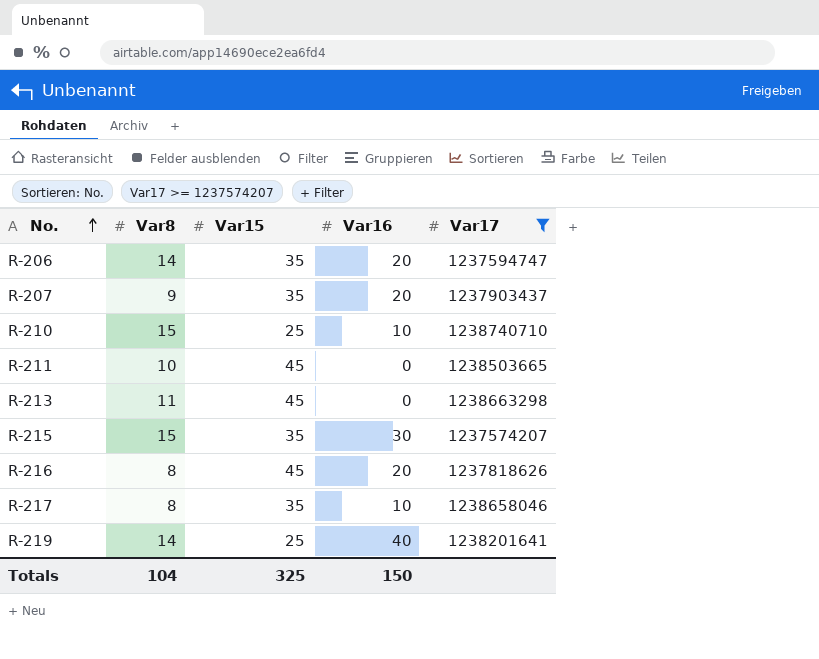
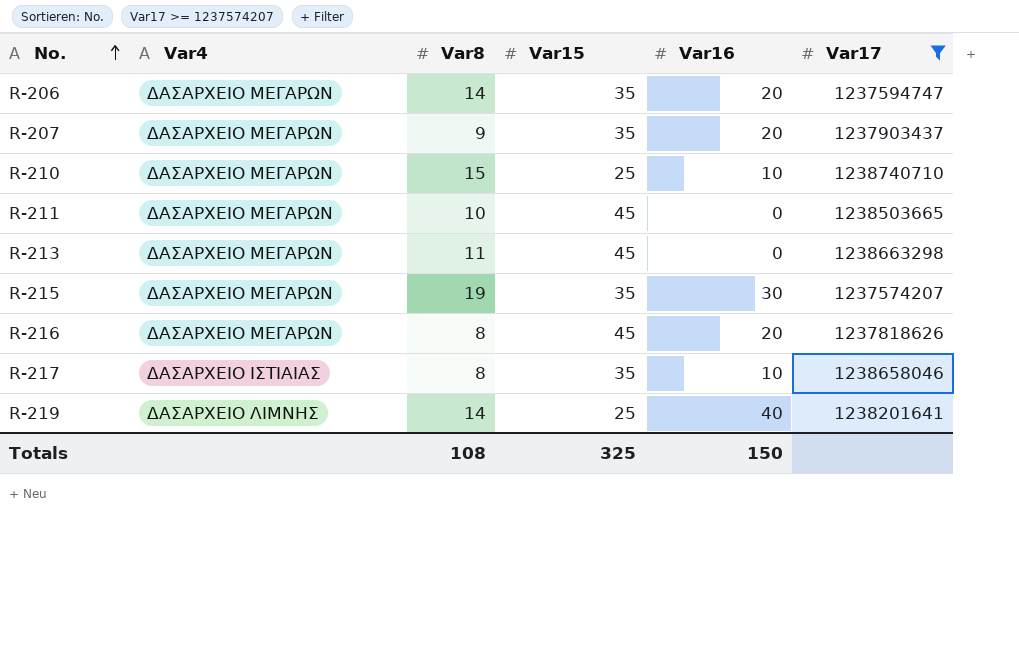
column Var4 | position: none -> 2
R-215 | Var8: 15 -> 19
Totals | Var8: 104 -> 108

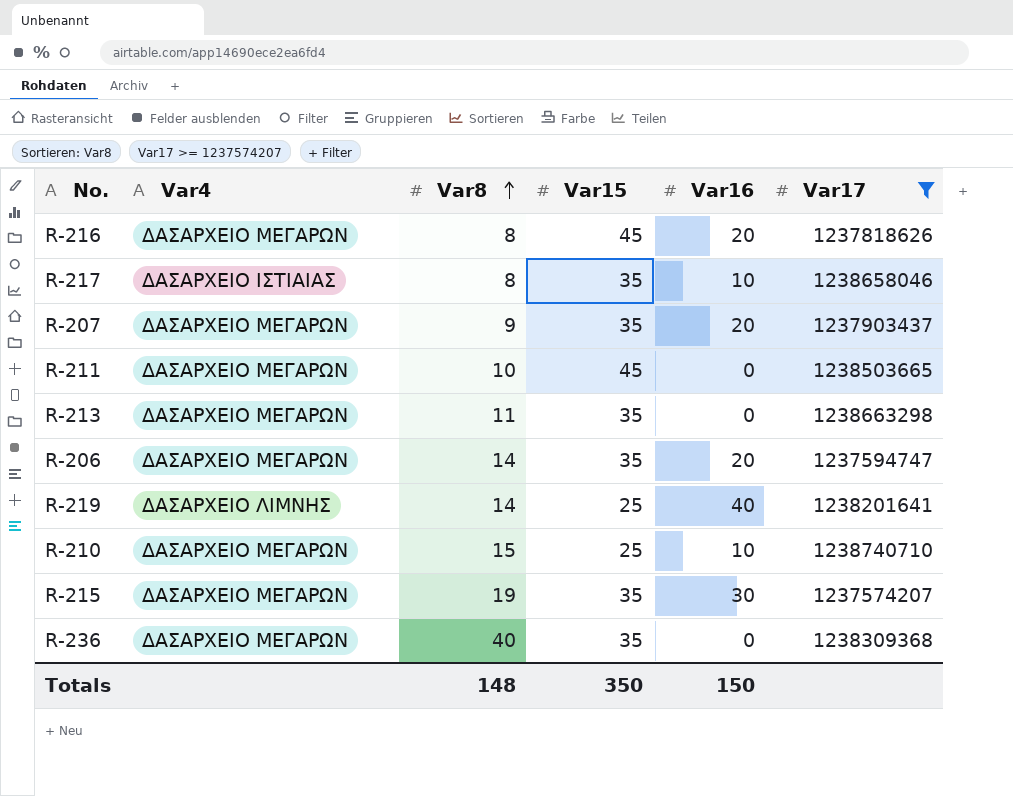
row order: No. ascending -> Var8 ascending
R-213 | Var15: 45 -> 35
row R-236: none -> ΔΑΣΑΡΧΕΙΟ ΜΕΓΑΡΩΝ | 40 | 35 | 0 | 1238309368
Totals | Var8: 108 -> 148
Totals | Var15: 325 -> 350

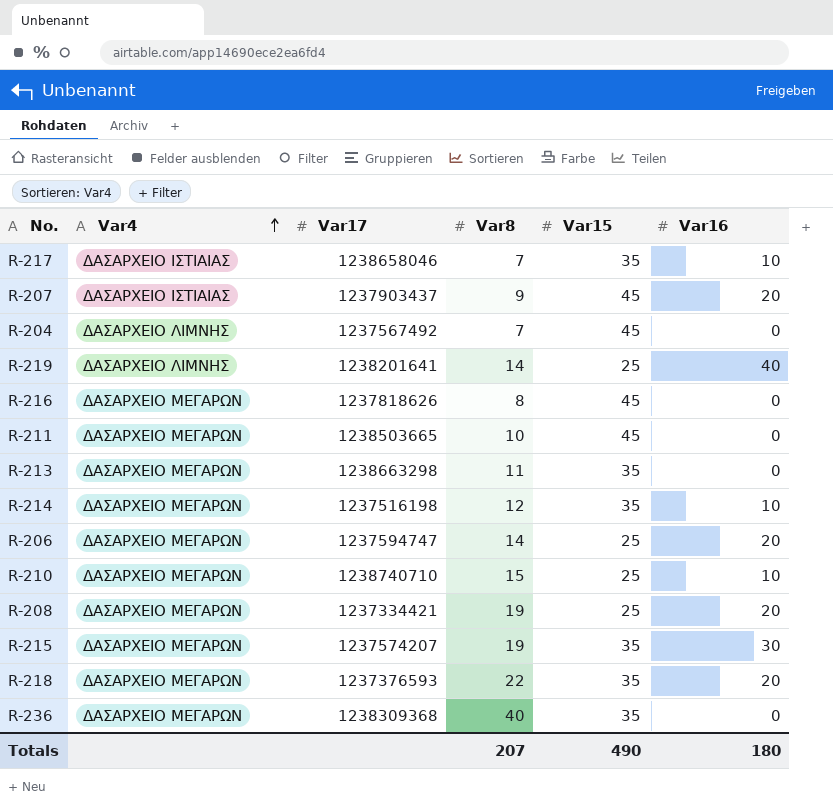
filter: Var17 >= 1237574207 -> none
row order: Var8 ascending -> Var4 ascending
column Var17 | position: 6 -> 3
R-217 | Var8: 8 -> 7
R-207 | Var4: ΔΑΣΑΡΧΕΙΟ ΜΕΓΑΡΩΝ -> ΔΑΣΑΡΧΕΙΟ ΙΣΤΙΑΙΑΣ
R-207 | Var15: 35 -> 45
R-216 | Var16: 20 -> 0
R-206 | Var15: 35 -> 25
Totals | Var8: 148 -> 207
Totals | Var15: 350 -> 490
Totals | Var16: 150 -> 180

